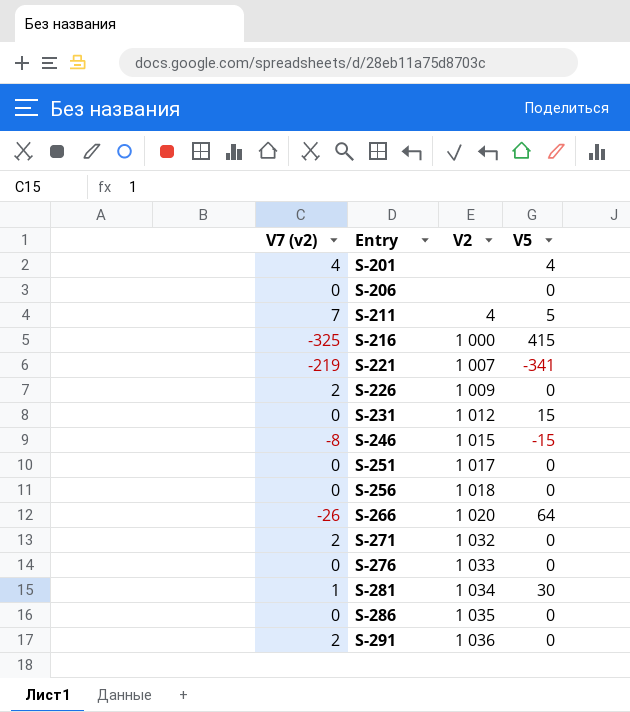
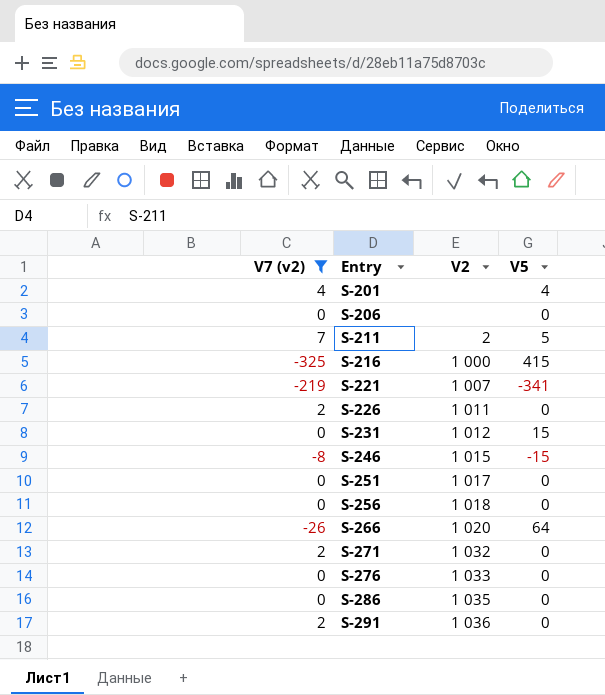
filter: none -> V7 (v2) != 1
S-211 | V2: 4 -> 2
S-226 | V2: 1 009 -> 1 011

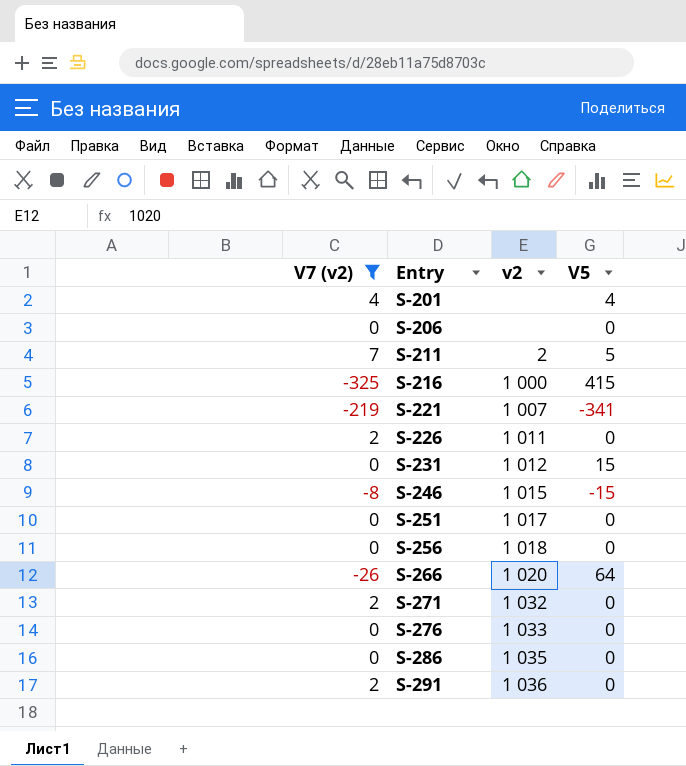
column name: V2 -> v2

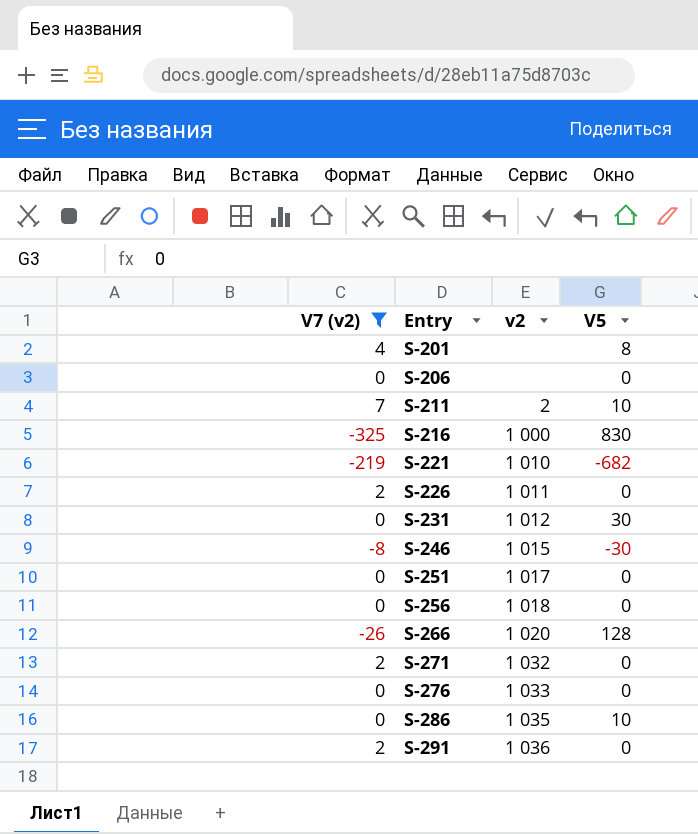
S-201 | V5: 4 -> 8
S-211 | V5: 5 -> 10
S-216 | V5: 415 -> 830
S-221 | v2: 1 007 -> 1 010
S-221 | V5: -341 -> -682
S-231 | V5: 15 -> 30
S-246 | V5: -15 -> -30
S-266 | V5: 64 -> 128
S-286 | V5: 0 -> 10

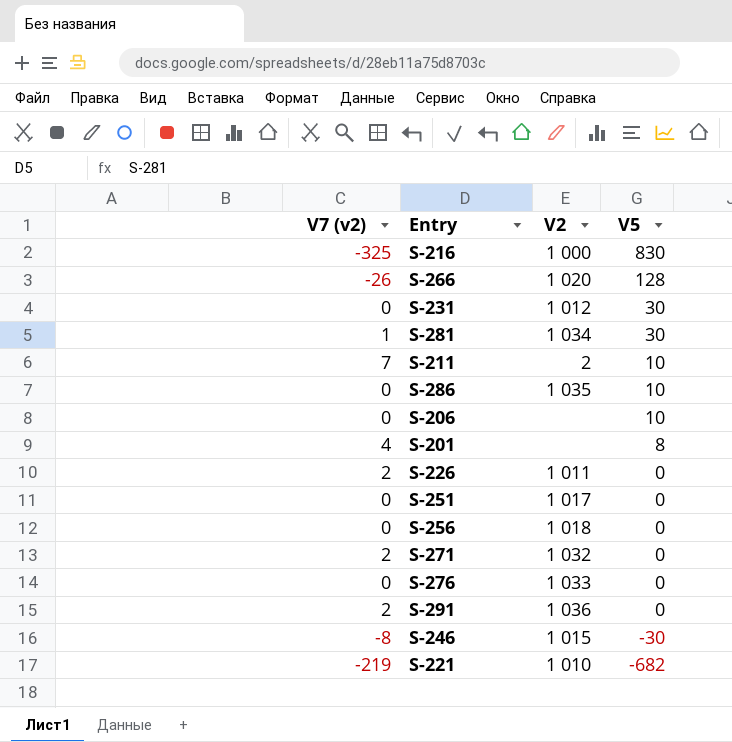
filter: V7 (v2) != 1 -> none
row order: Entry ascending -> V5 descending
column name: v2 -> V2
S-206 | V5: 0 -> 10

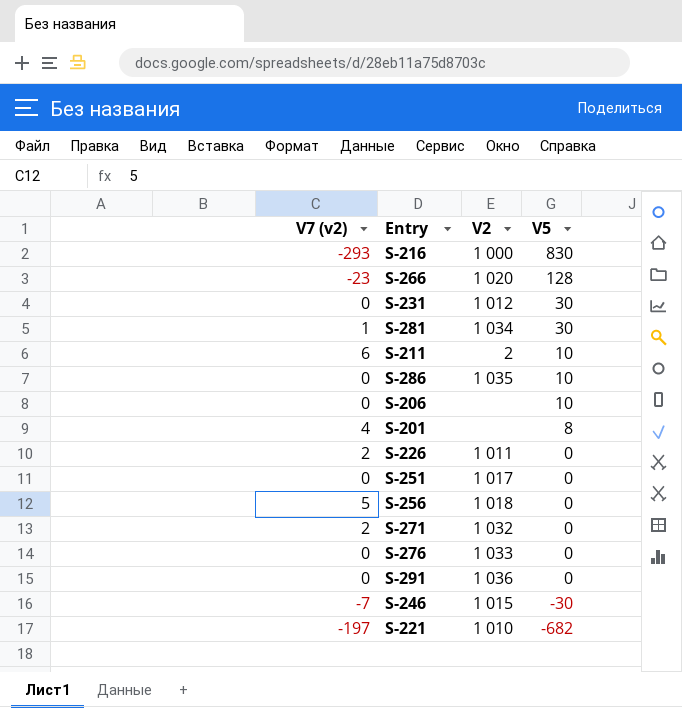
S-216 | V7 (v2): -325 -> -293
S-266 | V7 (v2): -26 -> -23
S-211 | V7 (v2): 7 -> 6
S-256 | V7 (v2): 0 -> 5
S-291 | V7 (v2): 2 -> 0
S-246 | V7 (v2): -8 -> -7
S-221 | V7 (v2): -219 -> -197

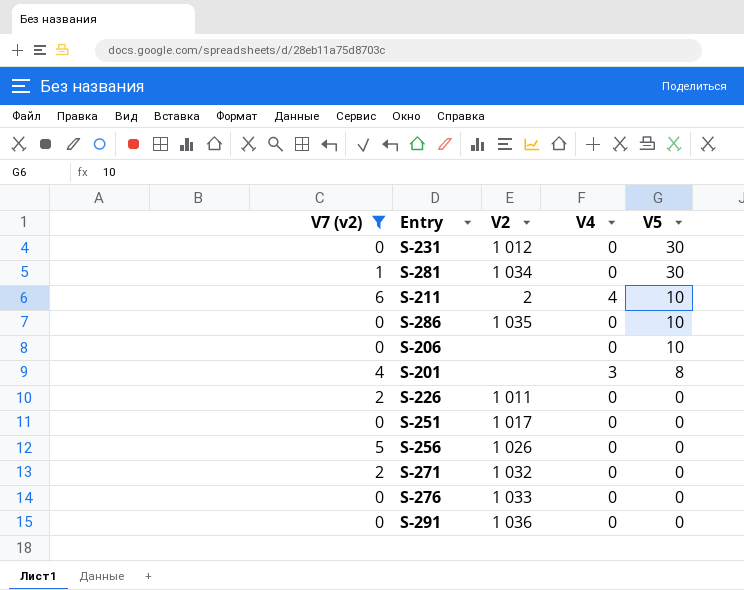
filter: none -> V7 (v2) >= 0
column V4 | position: none -> 4
S-256 | V2: 1 018 -> 1 026

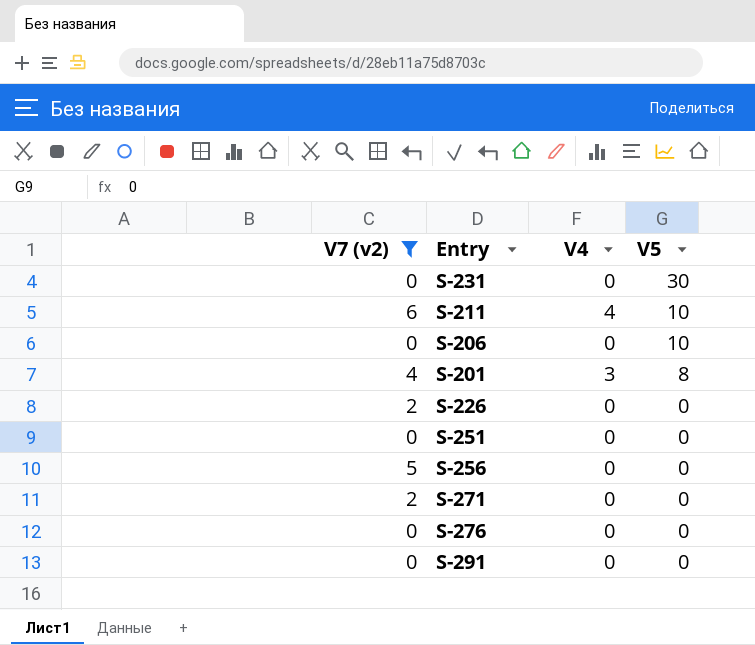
column V2 | position: 3 -> none
row S-281: 1 | 1 034 | 0 | 30 -> none
row S-286: 0 | 1 035 | 0 | 10 -> none

